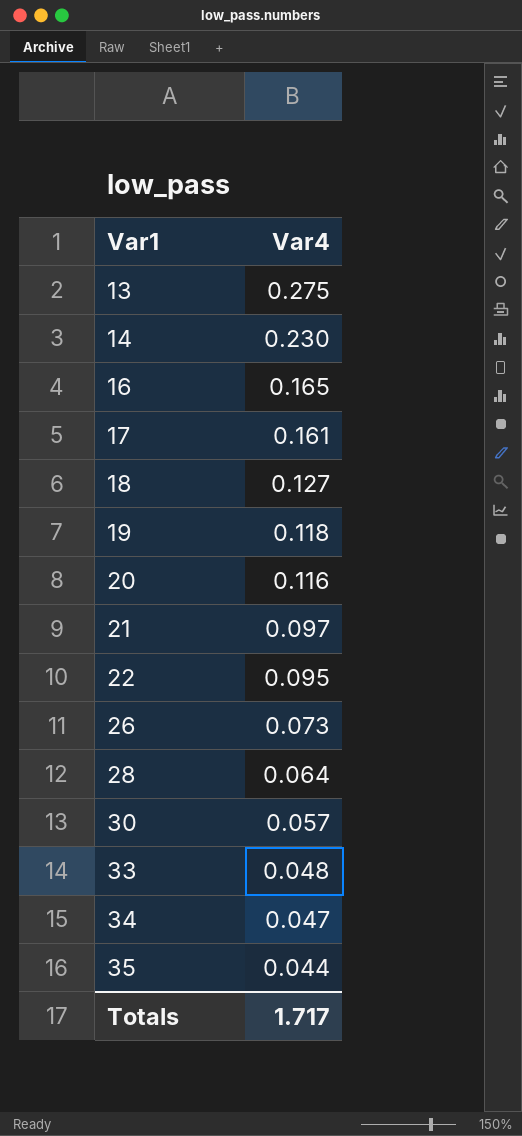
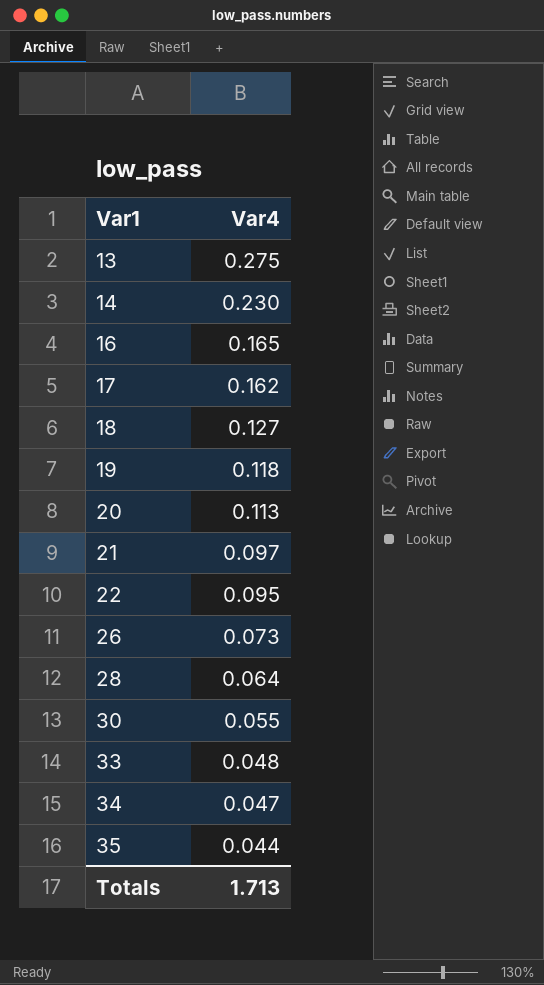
17 | Var4: 0.161 -> 0.162
20 | Var4: 0.116 -> 0.113
30 | Var4: 0.057 -> 0.055
Totals | Var4: 1.717 -> 1.713

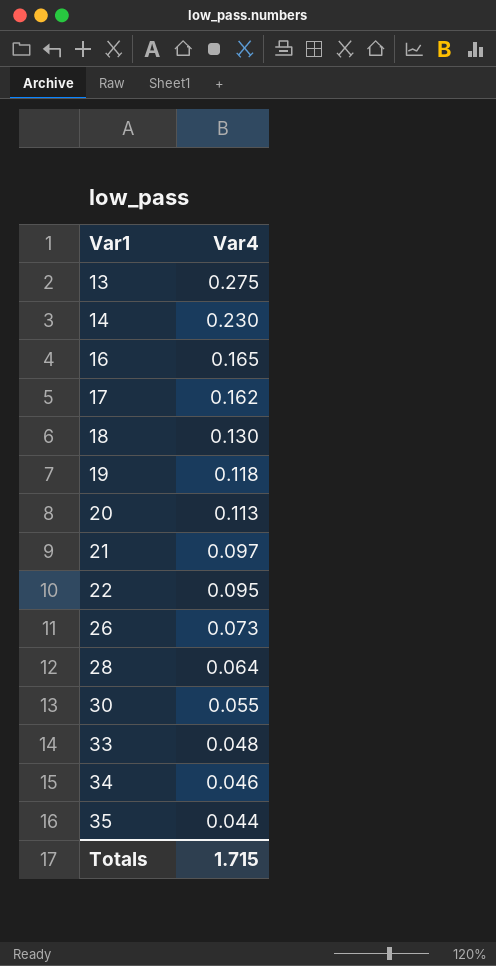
18 | Var4: 0.127 -> 0.130
34 | Var4: 0.047 -> 0.046
Totals | Var4: 1.713 -> 1.715

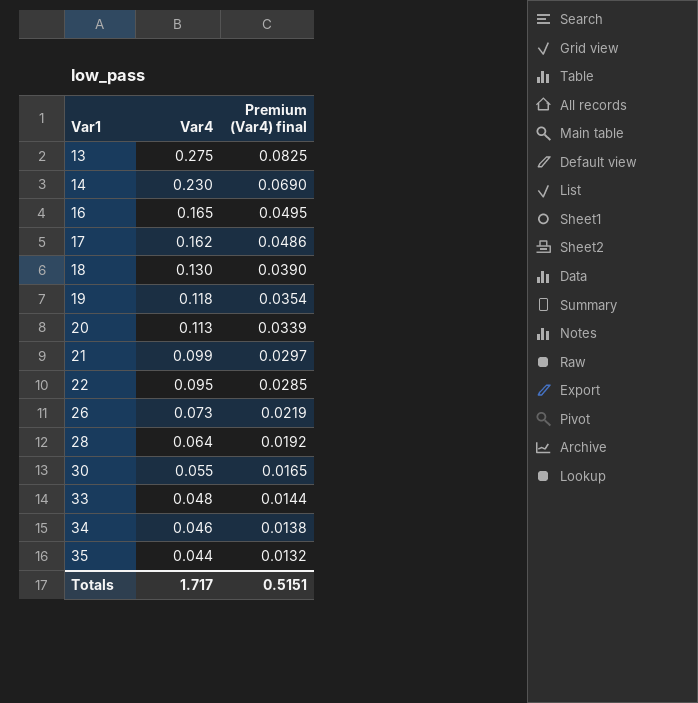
column Premium (Var4) final | formula: none -> [Var4] * 0.3
21 | Var4: 0.097 -> 0.099
Totals | Var4: 1.715 -> 1.717

